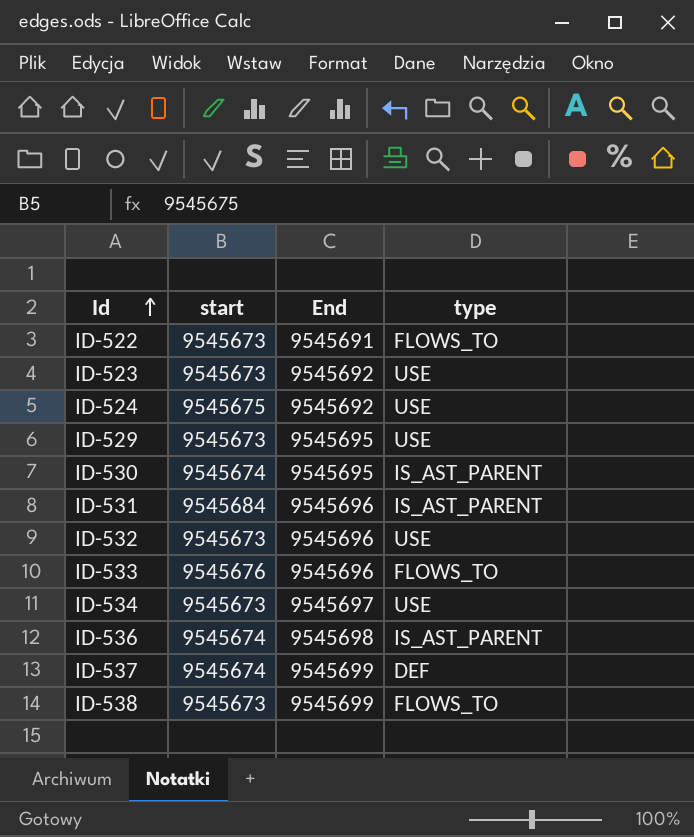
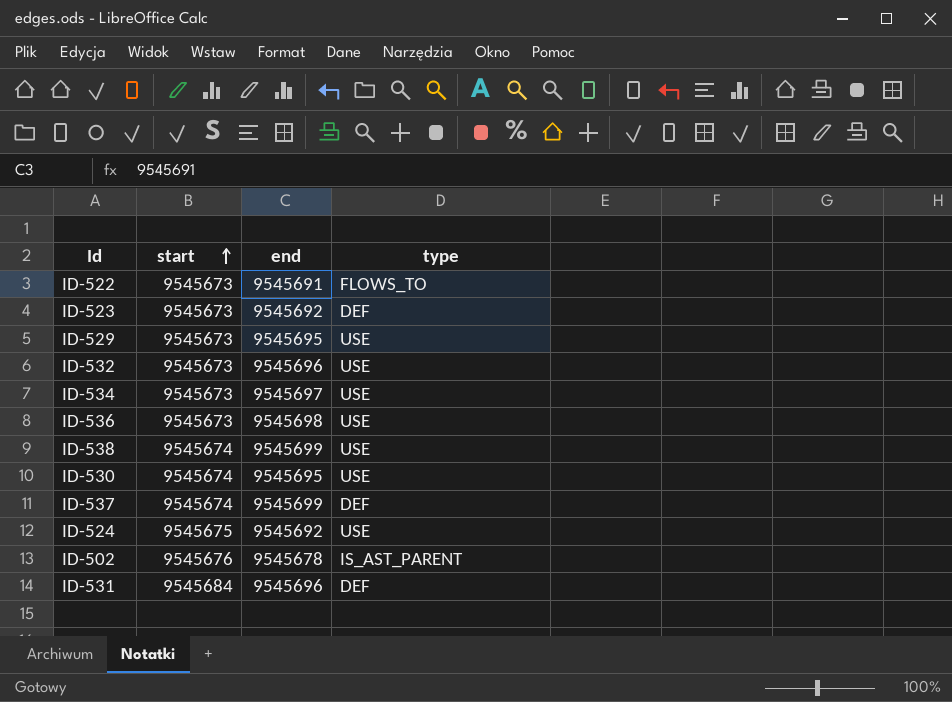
row order: Id ascending -> start ascending
column name: End -> end
row ID-533: 9545676 | 9545696 | FLOWS_TO -> none
ID-523 | type: USE -> DEF
ID-536 | start: 9545674 -> 9545673
ID-536 | type: IS_AST_PARENT -> USE
ID-538 | start: 9545673 -> 9545674
ID-538 | type: FLOWS_TO -> USE
ID-530 | type: IS_AST_PARENT -> USE
row ID-502: none -> 9545676 | 9545678 | IS_AST_PARENT
ID-531 | type: IS_AST_PARENT -> DEF

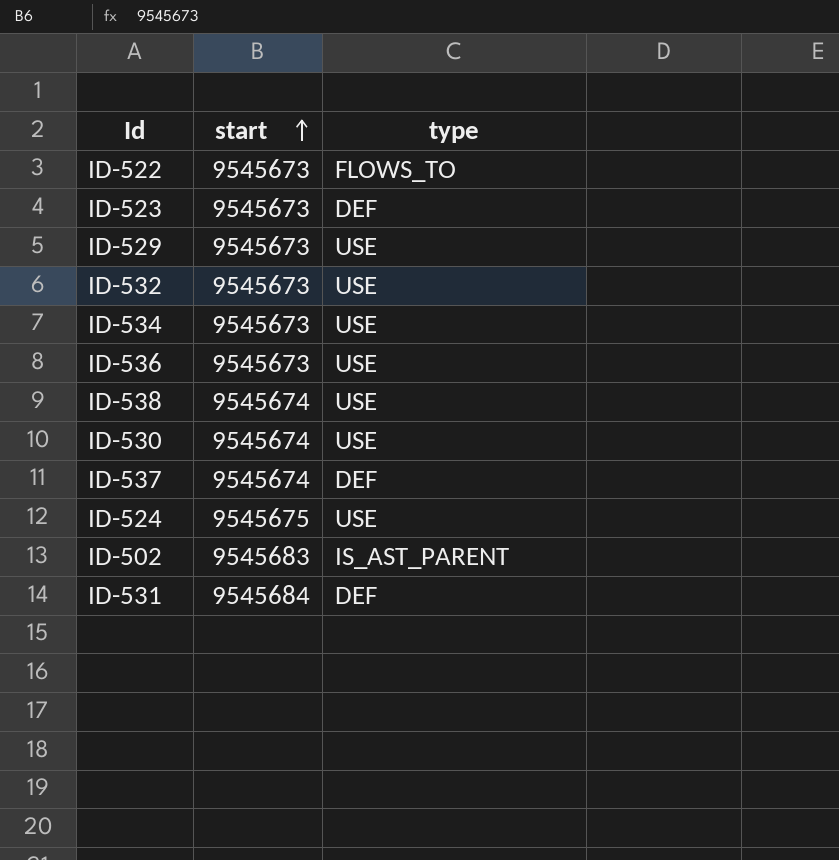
column end | position: 3 -> none
ID-502 | start: 9545676 -> 9545683

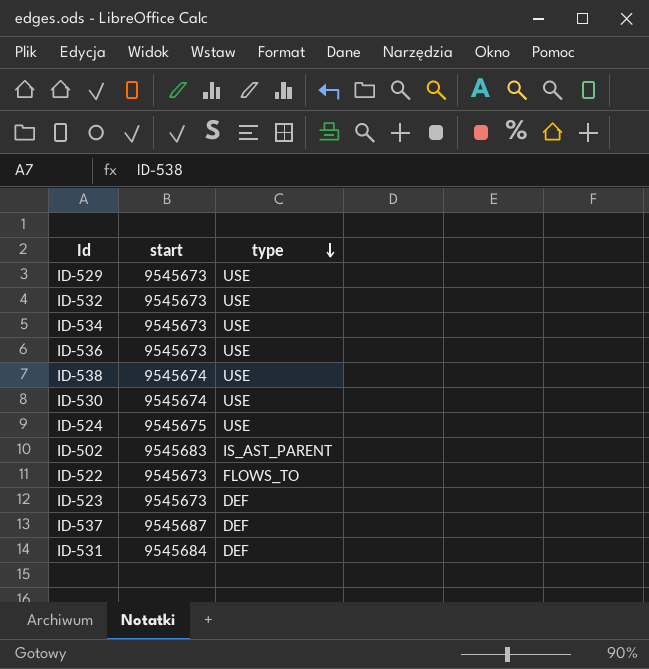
row order: start ascending -> type descending
ID-537 | start: 9545674 -> 9545687

